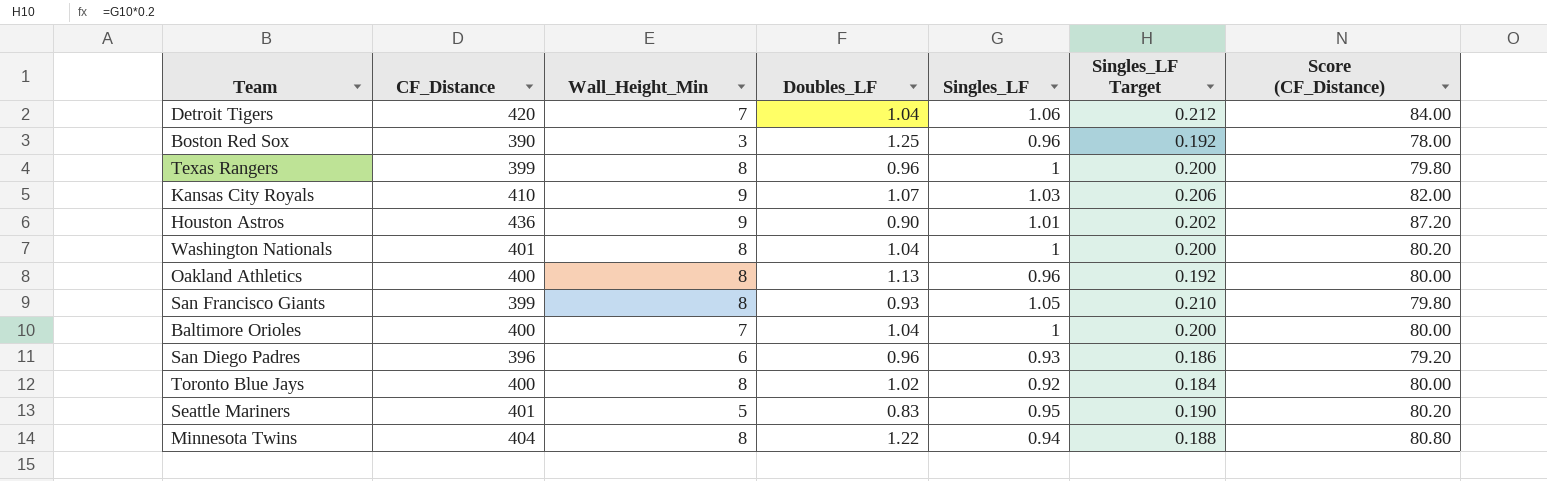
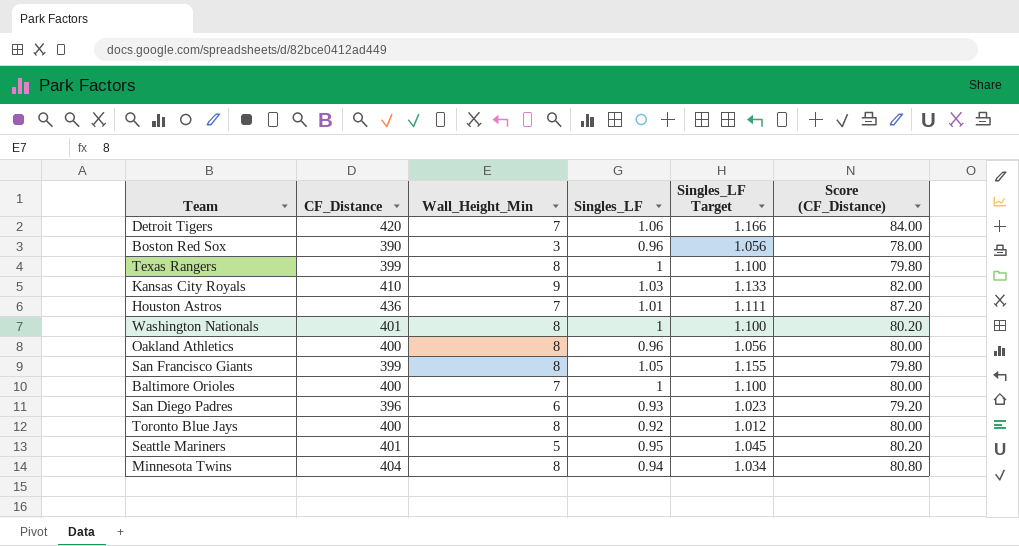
column Doubles_LF | position: 4 -> none
column Singles_LF Target | formula: [Singles_LF] * 0.2 -> [Singles_LF] * 1.1
Houston Astros | Wall_Height_Min: 9 -> 7

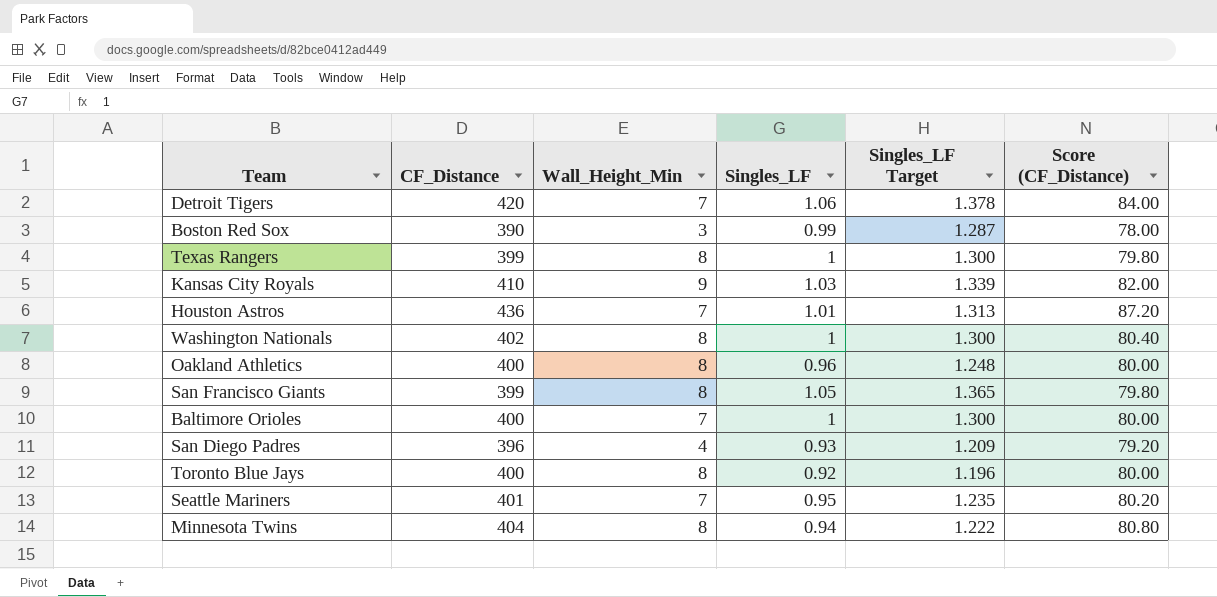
column Singles_LF Target | formula: [Singles_LF] * 1.1 -> [Singles_LF] * 1.3
Boston Red Sox | Singles_LF: 0.96 -> 0.99
Washington Nationals | CF_Distance: 401 -> 402
Washington Nationals | Score (CF_Distance): 80.20 -> 80.40
San Diego Padres | Wall_Height_Min: 6 -> 4
Seattle Mariners | Wall_Height_Min: 5 -> 7

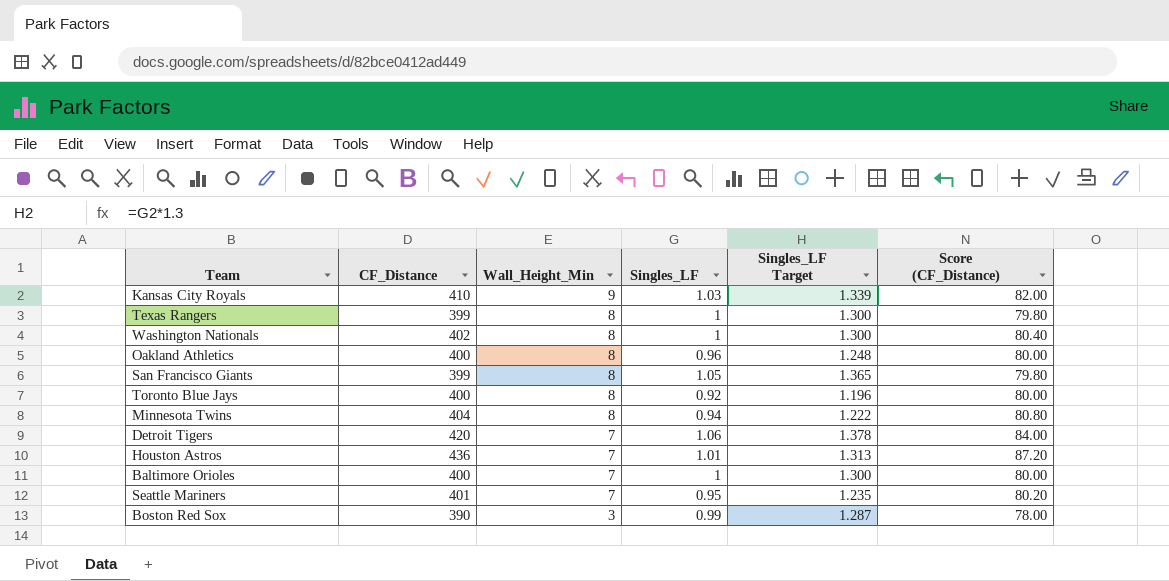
row order: none -> Wall_Height_Min descending
row San Diego Padres: 396 | 4 | 0.93 | 1.209 | 79.20 -> none

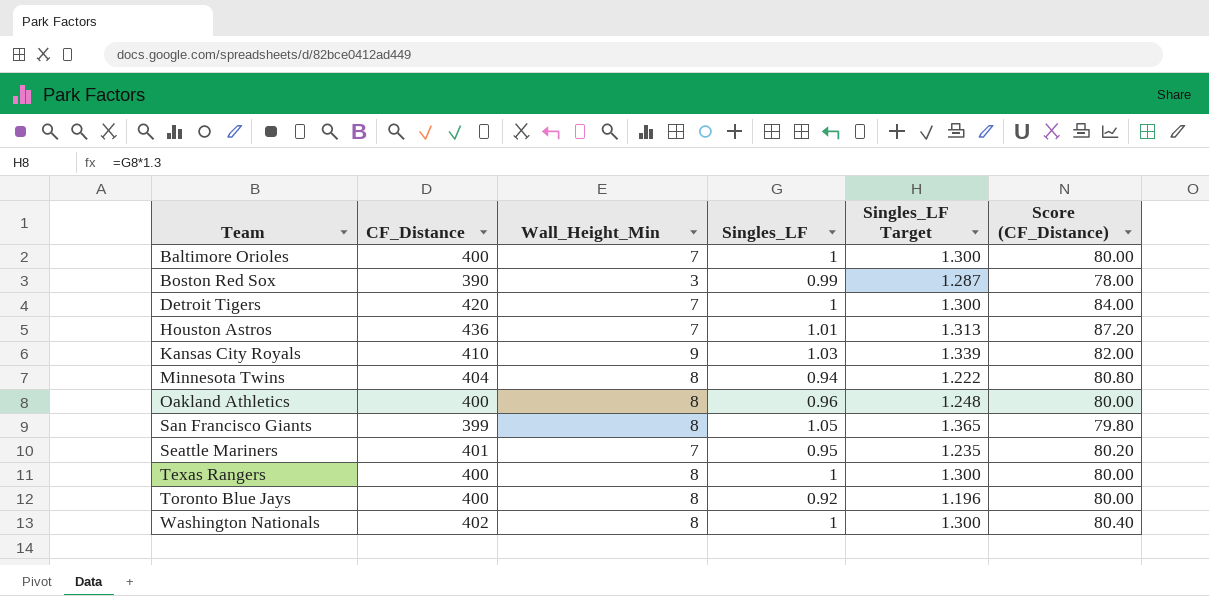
row order: Wall_Height_Min descending -> Team ascending
Detroit Tigers | Singles_LF: 1.06 -> 1
Detroit Tigers | Singles_LF Target: 1.378 -> 1.300
Texas Rangers | CF_Distance: 399 -> 400
Texas Rangers | Score (CF_Distance): 79.80 -> 80.00

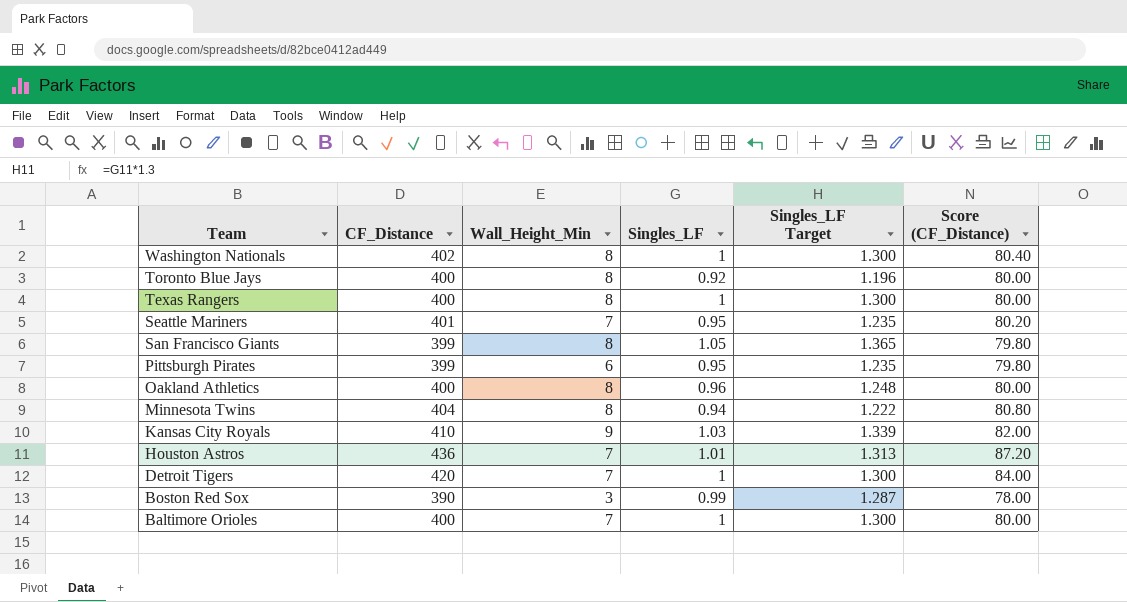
row order: Team ascending -> Team descending
row Pittsburgh Pirates: none -> 399 | 6 | 0.95 | 1.235 | 79.80

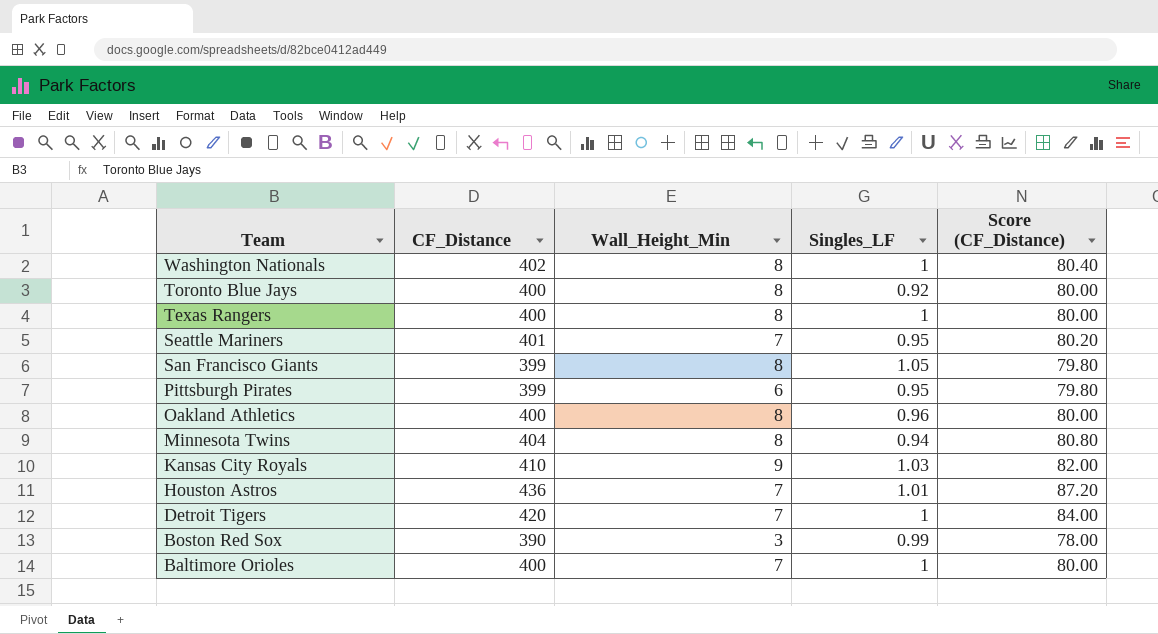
column Singles_LF Target | formula: [Singles_LF] * 1.3 -> none

